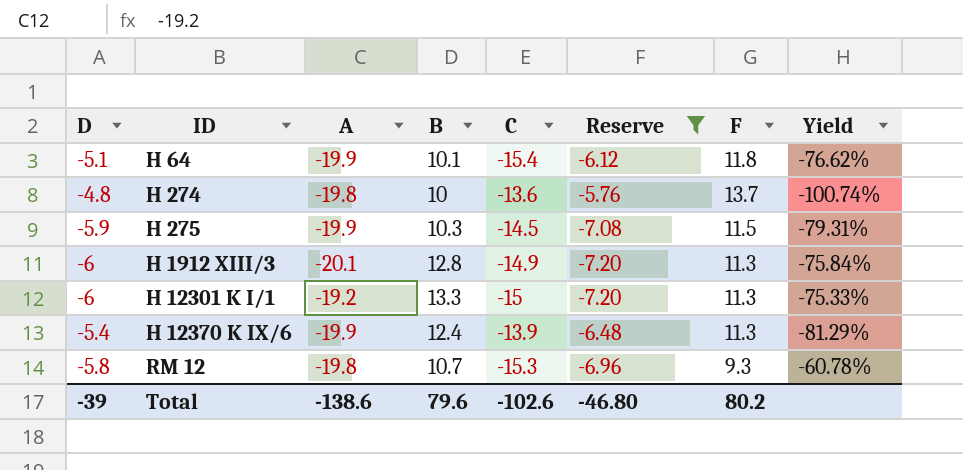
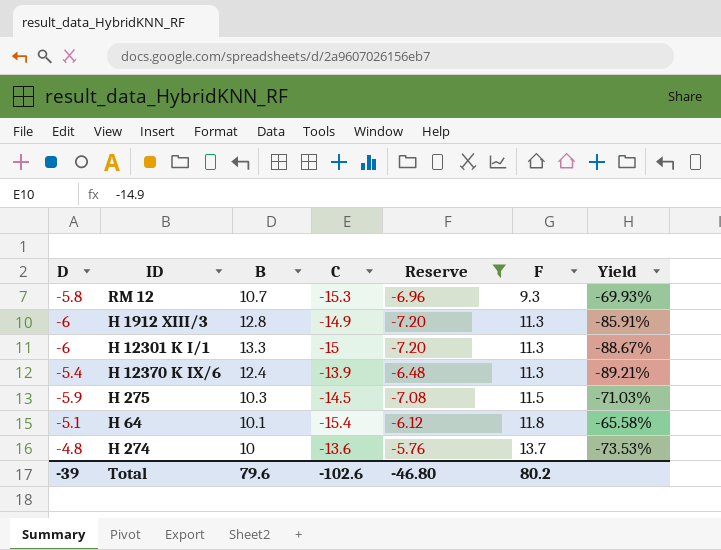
row order: ID ascending -> F ascending
column A | position: 3 -> none
column Yield | formula: [F] / [C] -> [B] / [C]

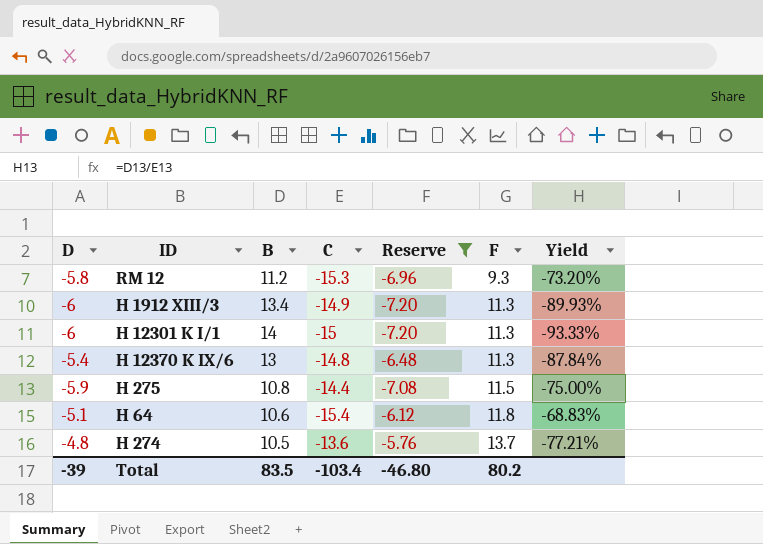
RM 12 | B: 10.7 -> 11.2
RM 12 | Yield: -69.93% -> -73.20%
H 1912 XIII/3 | B: 12.8 -> 13.4
H 1912 XIII/3 | Yield: -85.91% -> -89.93%
H 12301 K I/1 | B: 13.3 -> 14
H 12301 K I/1 | Yield: -88.67% -> -93.33%
H 12370 K IX/6 | B: 12.4 -> 13
H 12370 K IX/6 | C: -13.9 -> -14.8
H 12370 K IX/6 | Yield: -89.21% -> -87.84%
H 275 | B: 10.3 -> 10.8
H 275 | C: -14.5 -> -14.4
H 275 | Yield: -71.03% -> -75.00%
H 64 | B: 10.1 -> 10.6
H 64 | Yield: -65.58% -> -68.83%
H 274 | B: 10 -> 10.5
H 274 | Yield: -73.53% -> -77.21%
Total | B: 79.6 -> 83.5
Total | C: -102.6 -> -103.4

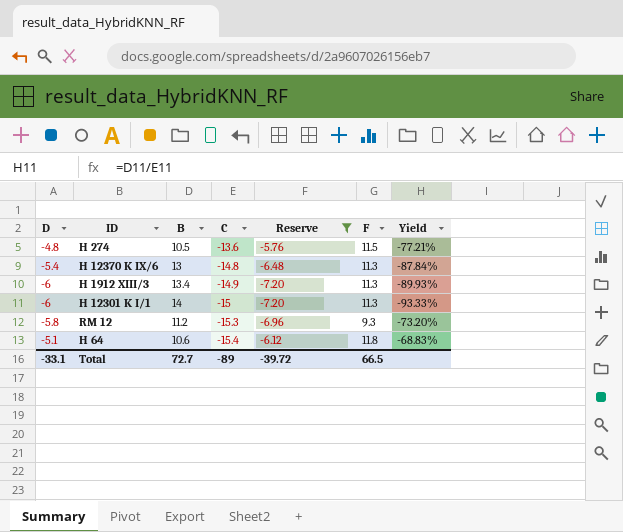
row order: F ascending -> C descending
row H 275: -5.9 | 10.8 | -14.4 | -7.08 | 11.5 | -75.00% -> none
H 274 | F: 13.7 -> 11.5
Total | D: -39 -> -33.1
Total | B: 83.5 -> 72.7
Total | C: -103.4 -> -89
Total | Reserve: -46.80 -> -39.72
Total | F: 80.2 -> 66.5

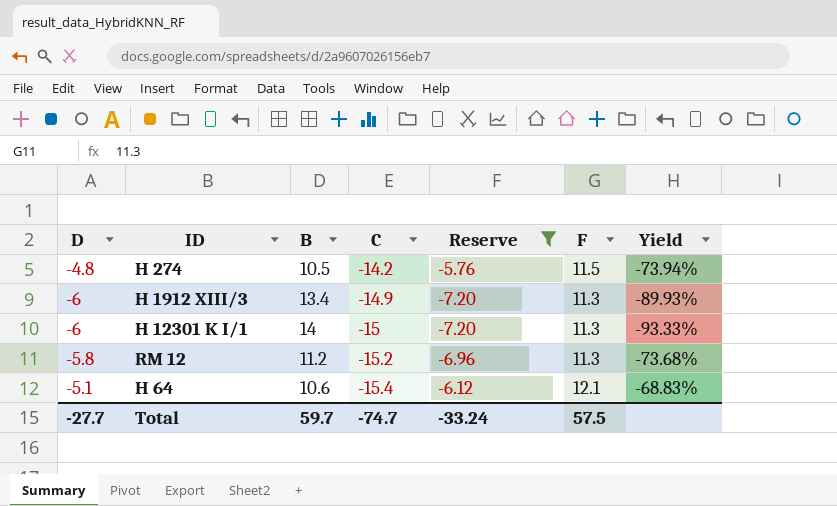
row H 12370 K IX/6: -5.4 | 13 | -14.8 | -6.48 | 11.3 | -87.84% -> none
H 274 | C: -13.6 -> -14.2
H 274 | Yield: -77.21% -> -73.94%
RM 12 | C: -15.3 -> -15.2
RM 12 | F: 9.3 -> 11.3
RM 12 | Yield: -73.20% -> -73.68%
H 64 | F: 11.8 -> 12.1
Total | D: -33.1 -> -27.7
Total | B: 72.7 -> 59.7
Total | C: -89 -> -74.7
Total | Reserve: -39.72 -> -33.24
Total | F: 66.5 -> 57.5

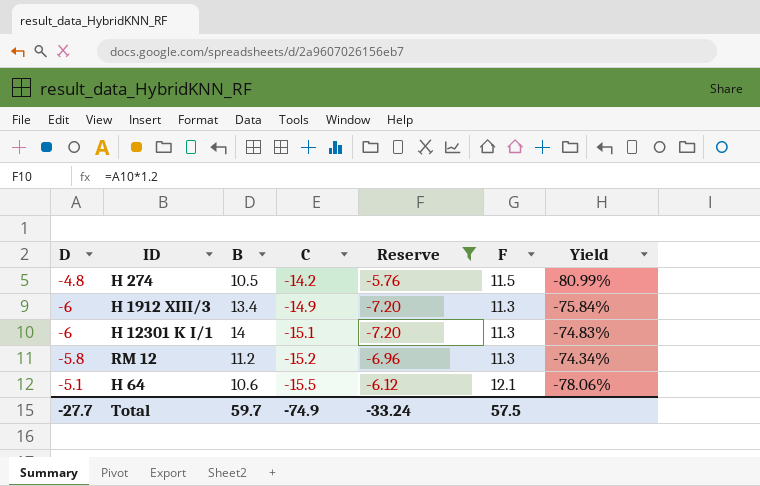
column Yield | formula: [B] / [C] -> [F] / [C]
H 12301 K I/1 | C: -15 -> -15.1
H 64 | C: -15.4 -> -15.5
Total | C: -74.7 -> -74.9

